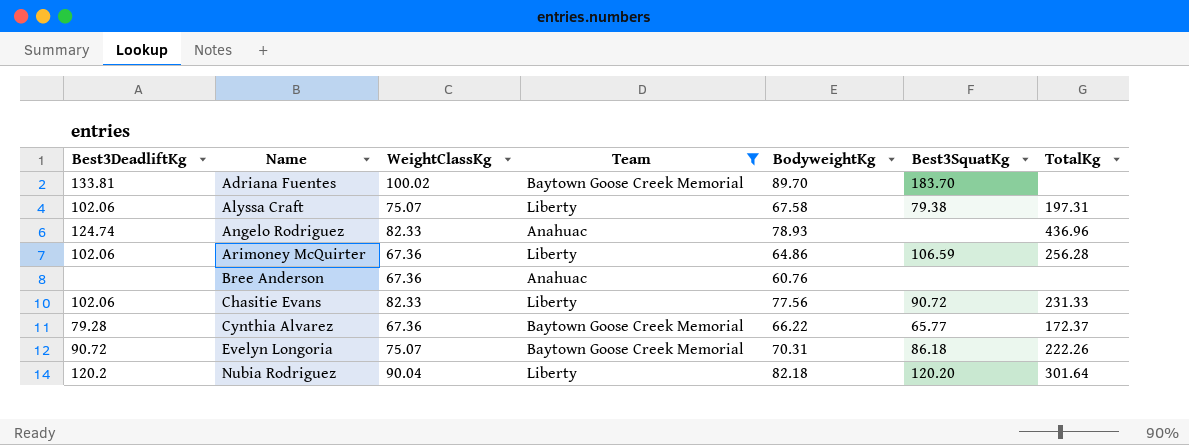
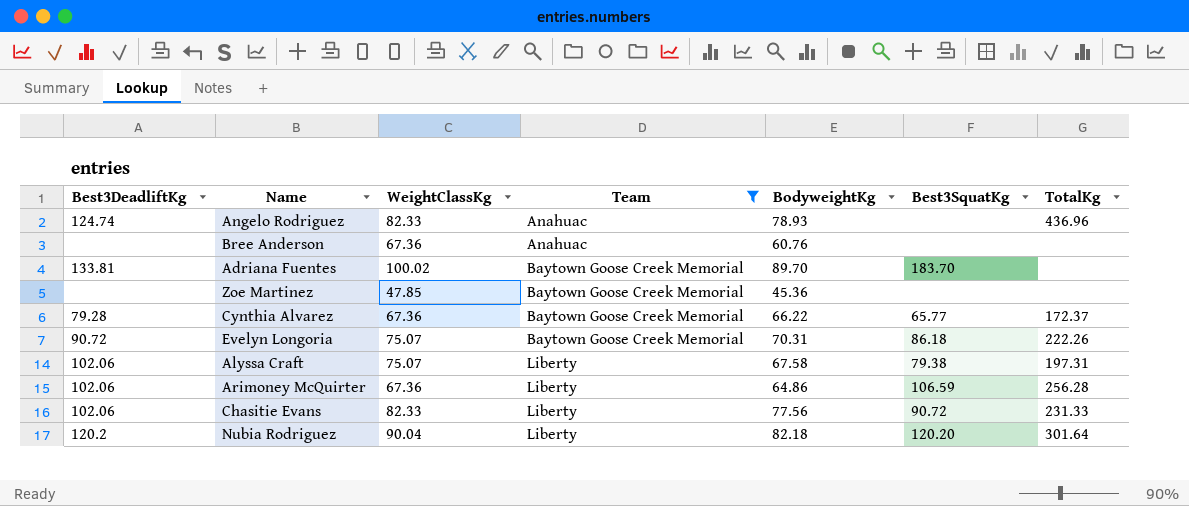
row order: Name ascending -> Team ascending
row Zoe Martinez: none -> none | 47.85 | Baytown Goose Creek Memorial | 45.36 | none | none

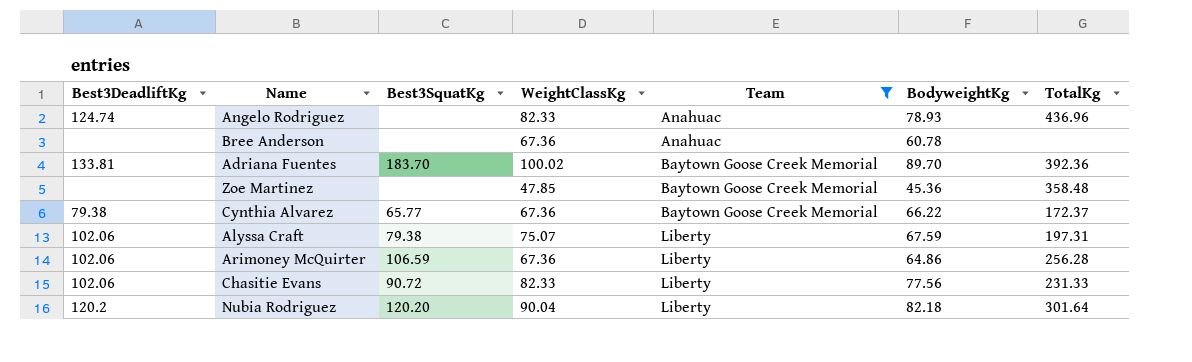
column Best3SquatKg | position: 6 -> 3
row Evelyn Longoria: 90.72 | 75.07 | Baytown Goose Creek Memorial | 70.31 | 86.18 | 222.26 -> none
Bree Anderson | BodyweightKg: 60.76 -> 60.78
Adriana Fuentes | TotalKg: none -> 392.36
Zoe Martinez | TotalKg: none -> 358.48
Cynthia Alvarez | Best3DeadliftKg: 79.28 -> 79.38
Alyssa Craft | BodyweightKg: 67.58 -> 67.59

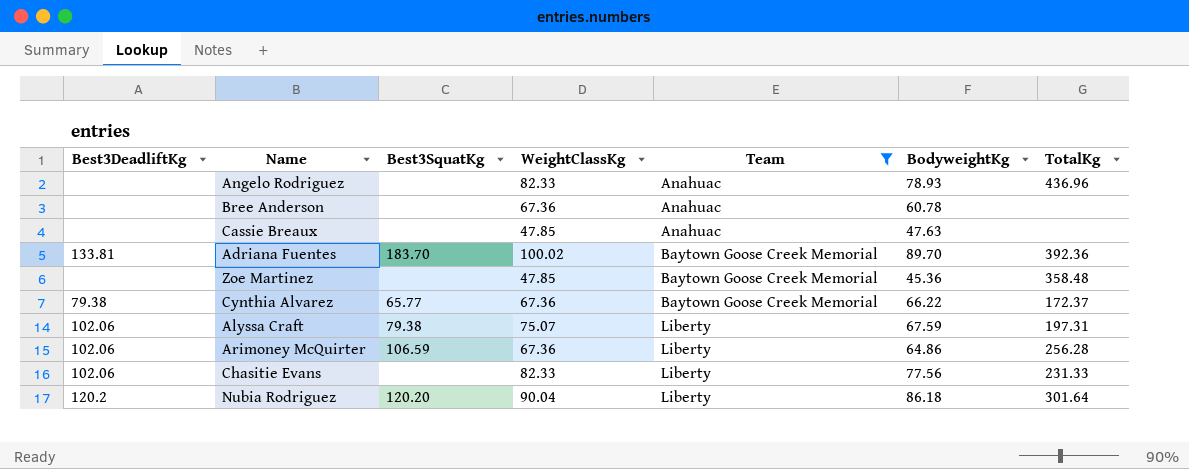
Angelo Rodriguez | Best3DeadliftKg: 124.74 -> none
row Cassie Breaux: none -> none | none | 47.85 | Anahuac | 47.63 | none
Chasitie Evans | Best3SquatKg: 90.72 -> none
Nubia Rodriguez | BodyweightKg: 82.18 -> 86.18

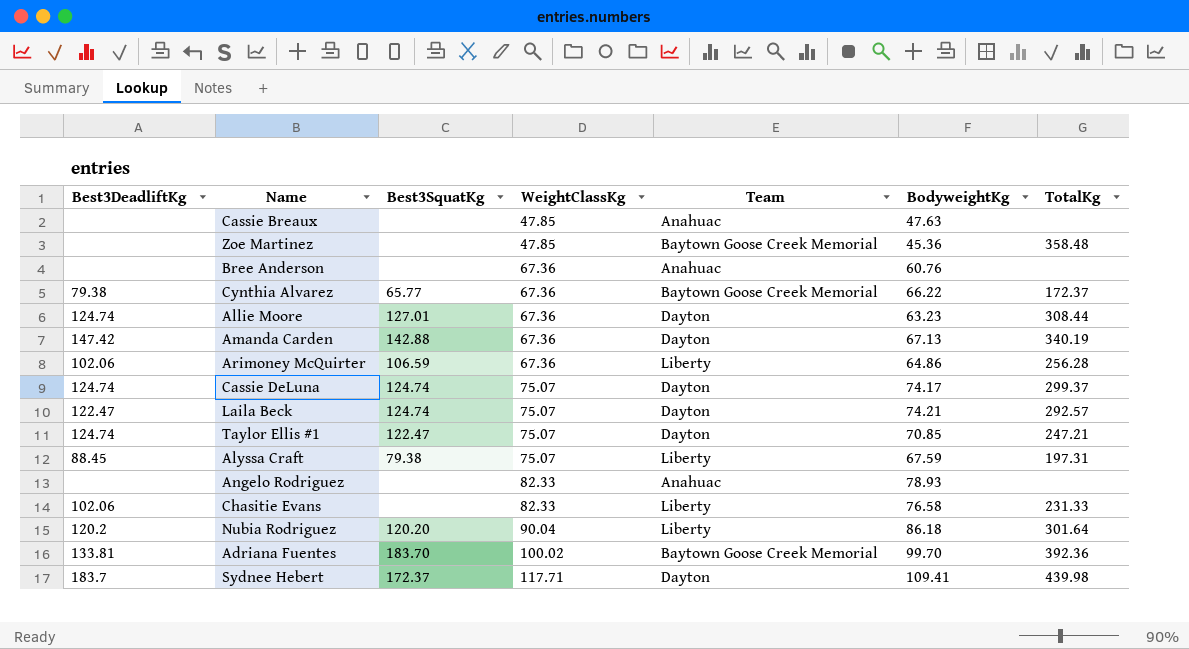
filter: Team != Dayton -> none
row order: Team ascending -> WeightClassKg ascending
Bree Anderson | BodyweightKg: 60.78 -> 60.76
Alyssa Craft | Best3DeadliftKg: 102.06 -> 88.45
Angelo Rodriguez | TotalKg: 436.96 -> none
Chasitie Evans | BodyweightKg: 77.56 -> 76.58
Adriana Fuentes | BodyweightKg: 89.70 -> 99.70

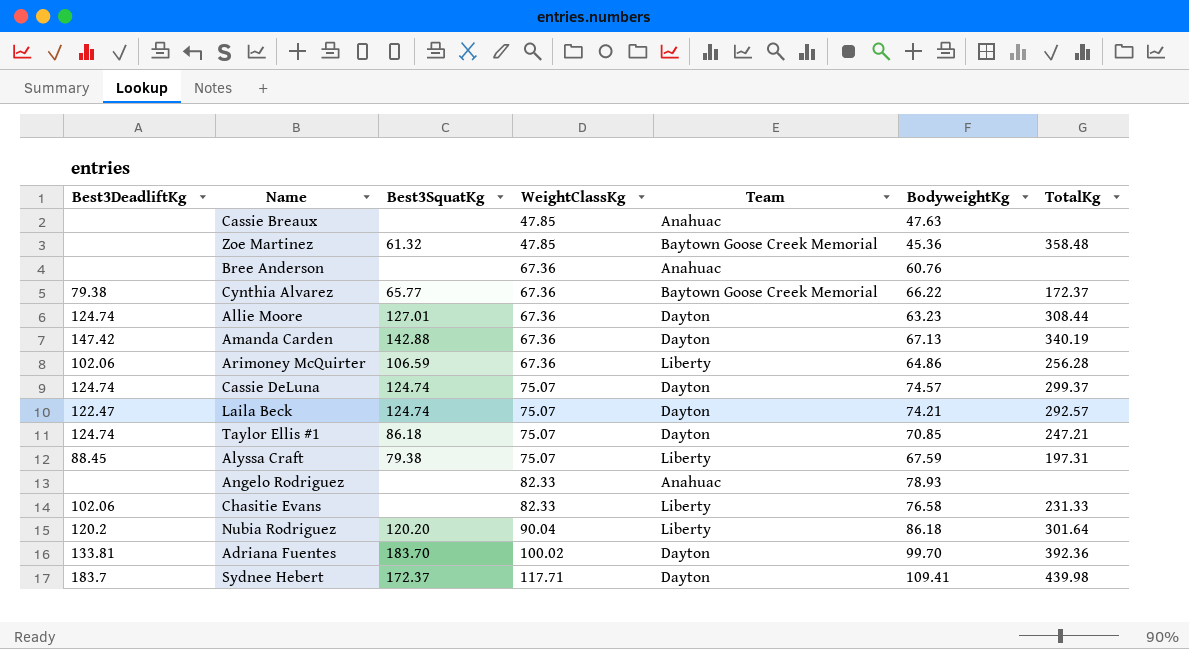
Zoe Martinez | Best3SquatKg: none -> 61.32
Cassie DeLuna | BodyweightKg: 74.17 -> 74.57
Taylor Ellis #1 | Best3SquatKg: 122.47 -> 86.18
Adriana Fuentes | Team: Baytown Goose Creek Memorial -> Dayton

